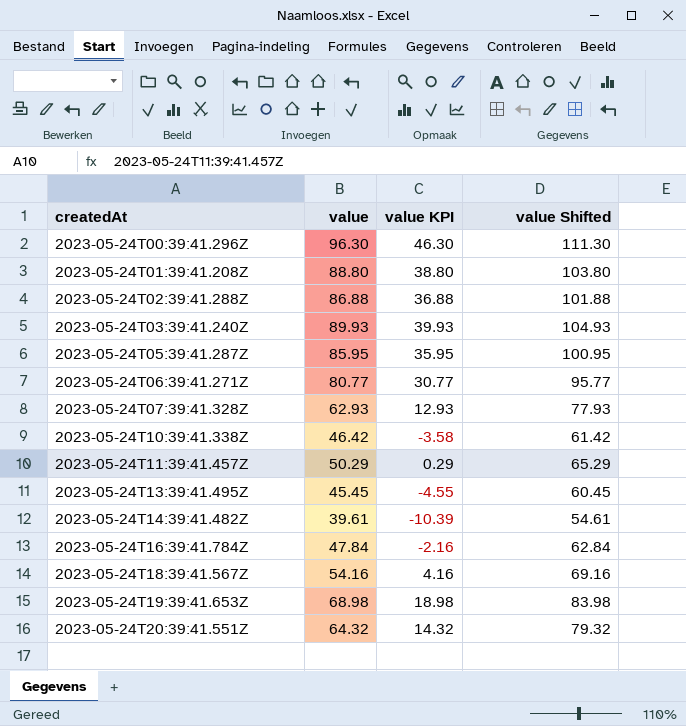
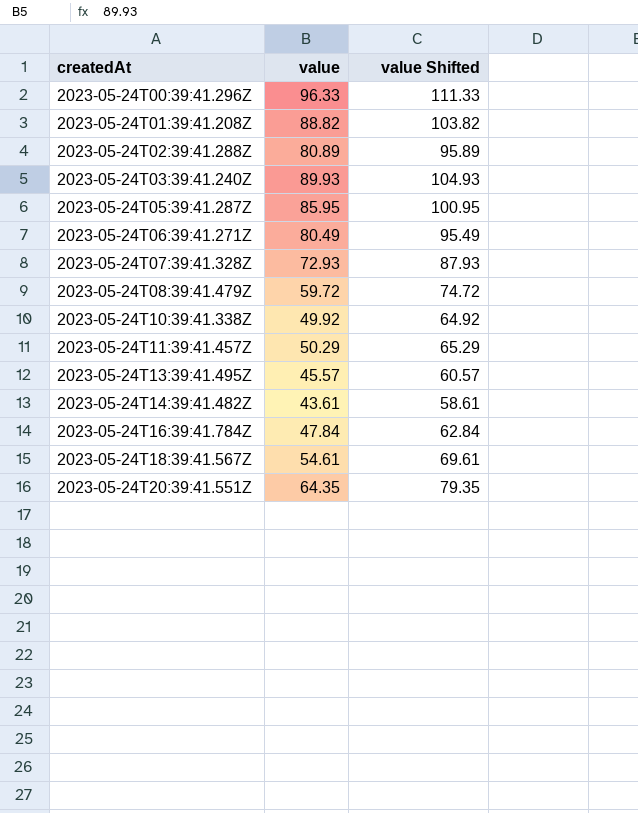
column value KPI | formula: [value] - 50 -> none
row 2023-05-24T19:39:41.653Z: 68.98 | 18.98 | 83.98 -> none
2023-05-24T00:39:41.296Z | value: 96.30 -> 96.33
2023-05-24T00:39:41.296Z | value Shifted: 111.30 -> 111.33
2023-05-24T01:39:41.208Z | value: 88.80 -> 88.82
2023-05-24T01:39:41.208Z | value Shifted: 103.80 -> 103.82
2023-05-24T02:39:41.288Z | value: 86.88 -> 80.89
2023-05-24T02:39:41.288Z | value Shifted: 101.88 -> 95.89
2023-05-24T06:39:41.271Z | value: 80.77 -> 80.49
2023-05-24T06:39:41.271Z | value Shifted: 95.77 -> 95.49
2023-05-24T07:39:41.328Z | value: 62.93 -> 72.93
2023-05-24T07:39:41.328Z | value Shifted: 77.93 -> 87.93
row 2023-05-24T08:39:41.479Z: none -> 59.72 | 74.72
2023-05-24T10:39:41.338Z | value: 46.42 -> 49.92
2023-05-24T10:39:41.338Z | value Shifted: 61.42 -> 64.92
2023-05-24T13:39:41.495Z | value: 45.45 -> 45.57
2023-05-24T13:39:41.495Z | value Shifted: 60.45 -> 60.57
2023-05-24T14:39:41.482Z | value: 39.61 -> 43.61
2023-05-24T14:39:41.482Z | value Shifted: 54.61 -> 58.61
2023-05-24T18:39:41.567Z | value: 54.16 -> 54.61
2023-05-24T18:39:41.567Z | value Shifted: 69.16 -> 69.61
2023-05-24T20:39:41.551Z | value: 64.32 -> 64.35
2023-05-24T20:39:41.551Z | value Shifted: 79.32 -> 79.35

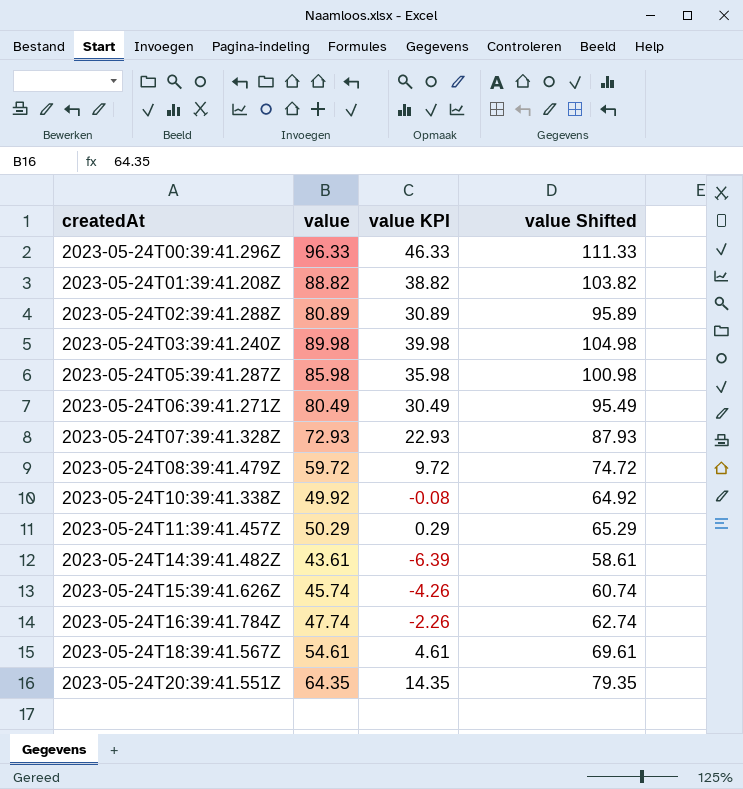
column value KPI | formula: none -> [value] - 50
row 2023-05-24T13:39:41.495Z: 45.57 | 60.57 -> none
2023-05-24T03:39:41.240Z | value: 89.93 -> 89.98
2023-05-24T03:39:41.240Z | value Shifted: 104.93 -> 104.98
2023-05-24T05:39:41.287Z | value: 85.95 -> 85.98
2023-05-24T05:39:41.287Z | value Shifted: 100.95 -> 100.98
row 2023-05-24T15:39:41.626Z: none -> 45.74 | -4.26 | 60.74
2023-05-24T16:39:41.784Z | value: 47.84 -> 47.74
2023-05-24T16:39:41.784Z | value Shifted: 62.84 -> 62.74

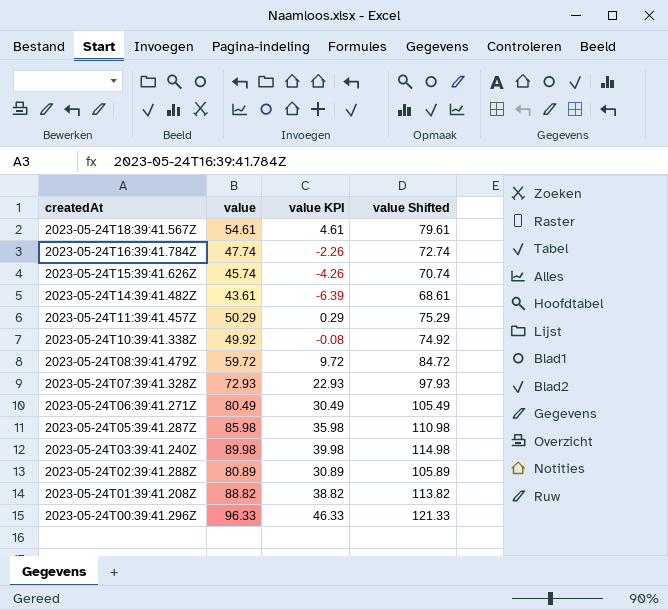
row order: createdAt ascending -> createdAt descending
column value Shifted | formula: [value] + 15 -> [value] + 25
row 2023-05-24T20:39:41.551Z: 64.35 | 14.35 | 79.35 -> none

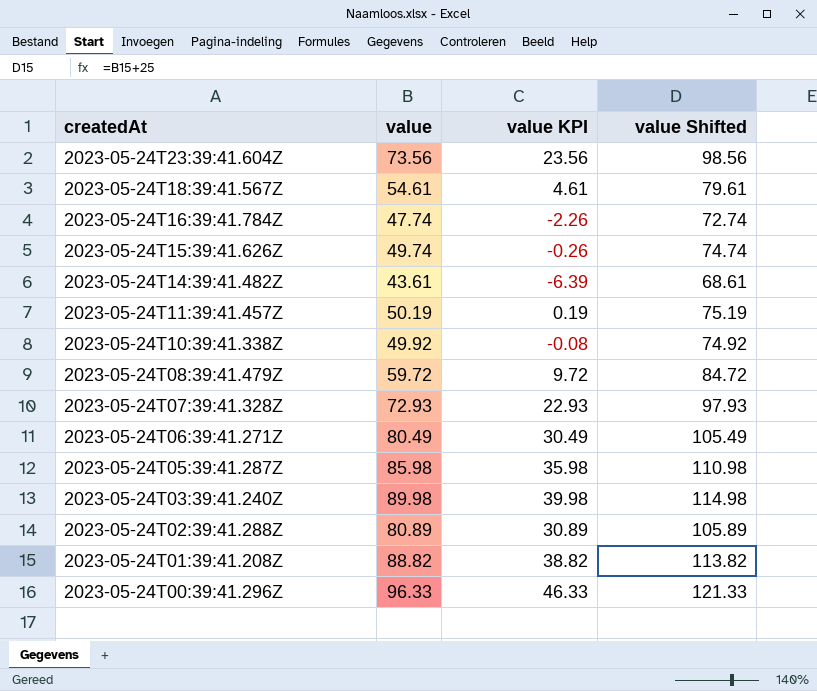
row 2023-05-24T23:39:41.604Z: none -> 73.56 | 23.56 | 98.56
2023-05-24T15:39:41.626Z | value: 45.74 -> 49.74
2023-05-24T15:39:41.626Z | value KPI: -4.26 -> -0.26
2023-05-24T15:39:41.626Z | value Shifted: 70.74 -> 74.74
2023-05-24T11:39:41.457Z | value: 50.29 -> 50.19
2023-05-24T11:39:41.457Z | value KPI: 0.29 -> 0.19
2023-05-24T11:39:41.457Z | value Shifted: 75.29 -> 75.19

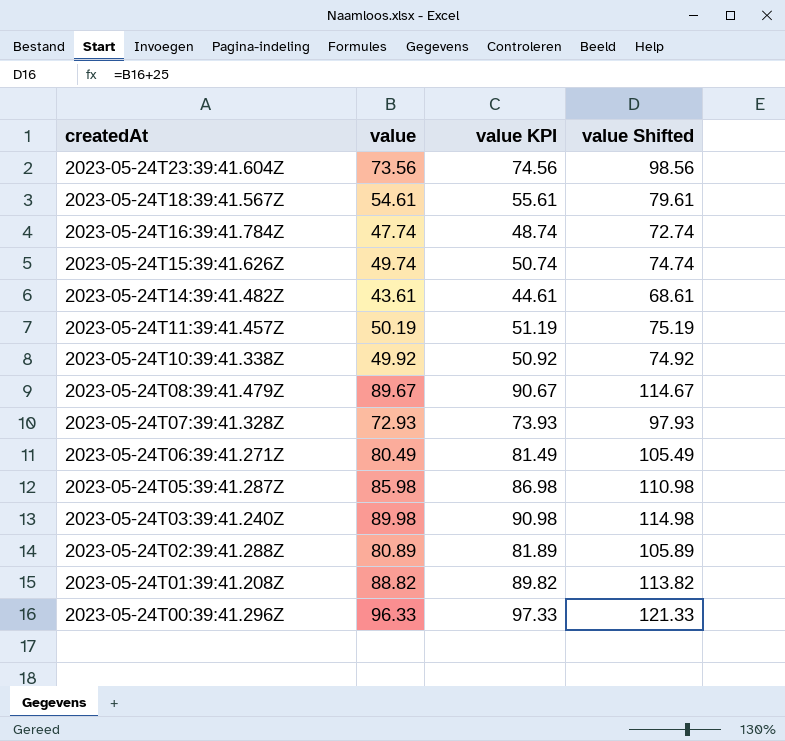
column value KPI | formula: [value] - 50 -> [value] + 1
2023-05-24T08:39:41.479Z | value: 59.72 -> 89.67
2023-05-24T08:39:41.479Z | value Shifted: 84.72 -> 114.67

